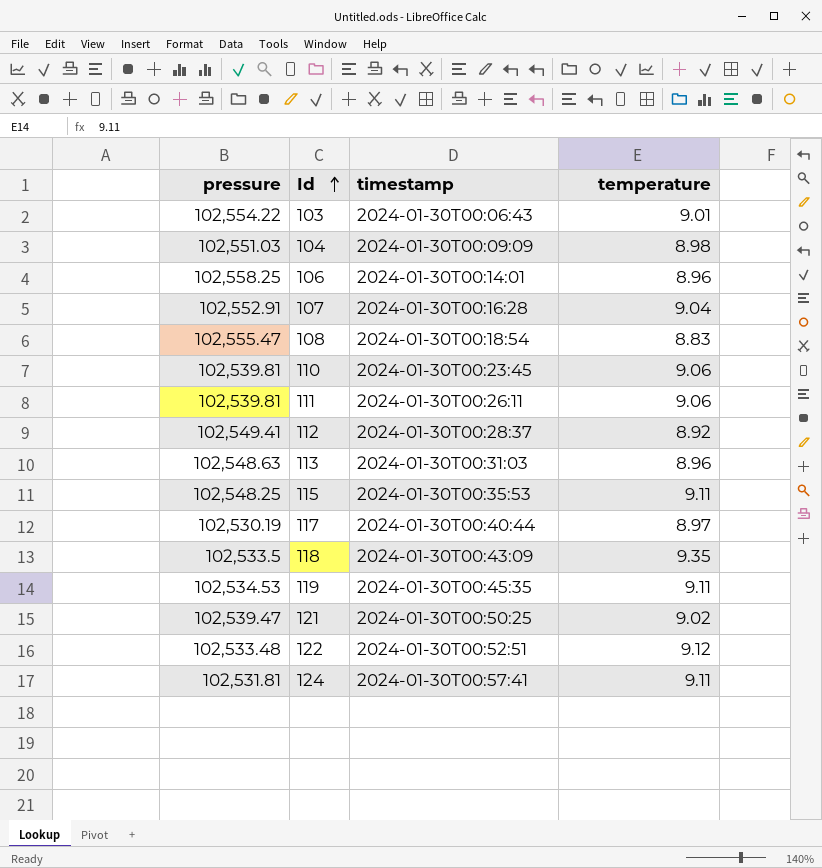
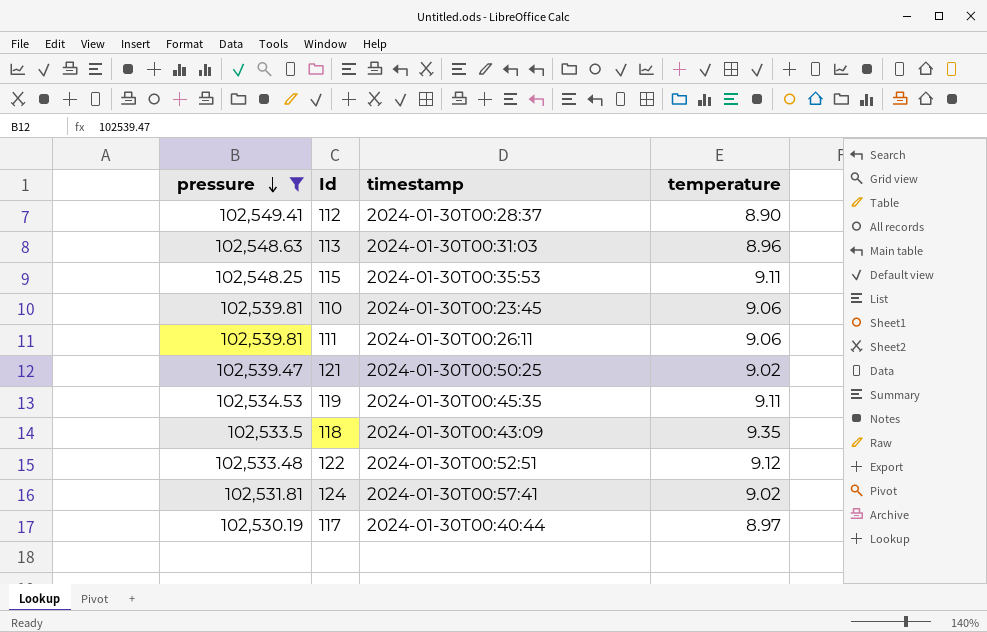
filter: none -> pressure <= 102,549.41
row order: Id ascending -> pressure descending
112 | temperature: 8.92 -> 8.90
124 | temperature: 9.11 -> 9.02

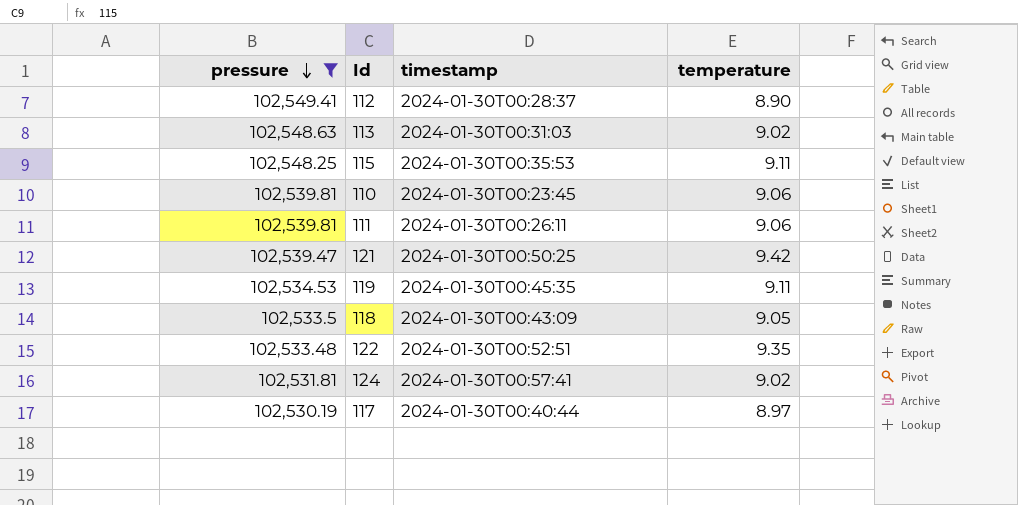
113 | temperature: 8.96 -> 9.02
121 | temperature: 9.02 -> 9.42
118 | temperature: 9.35 -> 9.05
122 | temperature: 9.12 -> 9.35

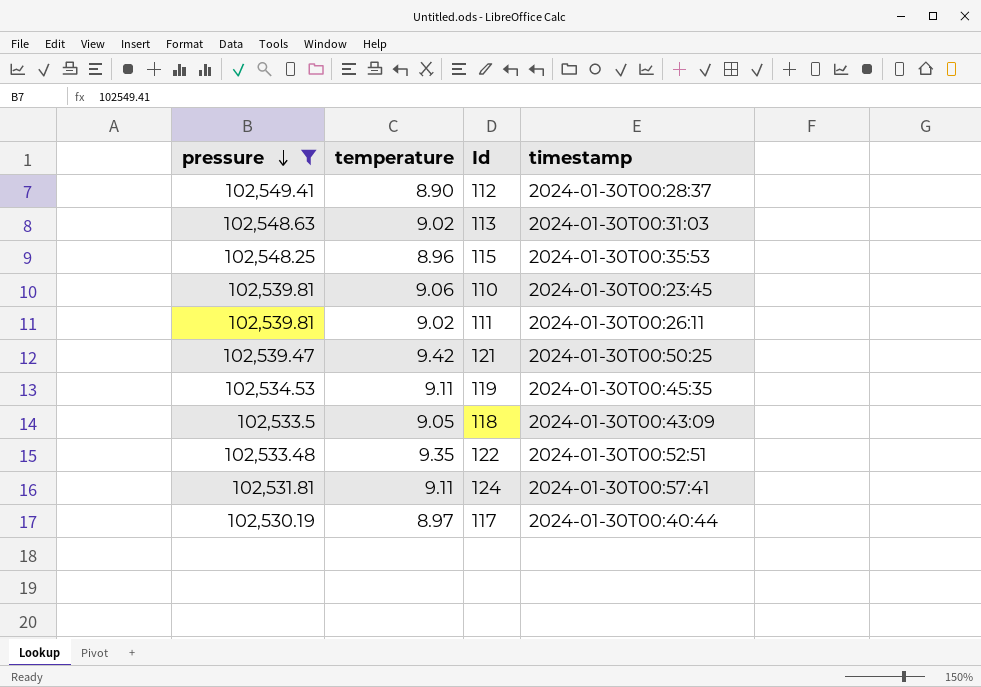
column temperature | position: 4 -> 2
115 | temperature: 9.11 -> 8.96
111 | temperature: 9.06 -> 9.02
124 | temperature: 9.02 -> 9.11

